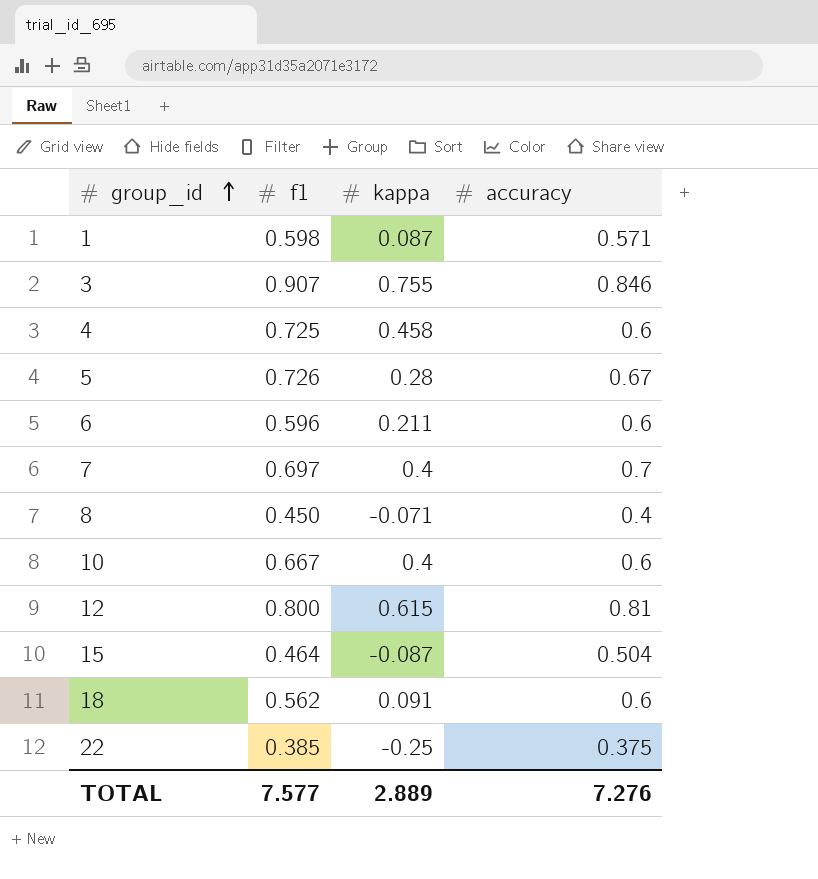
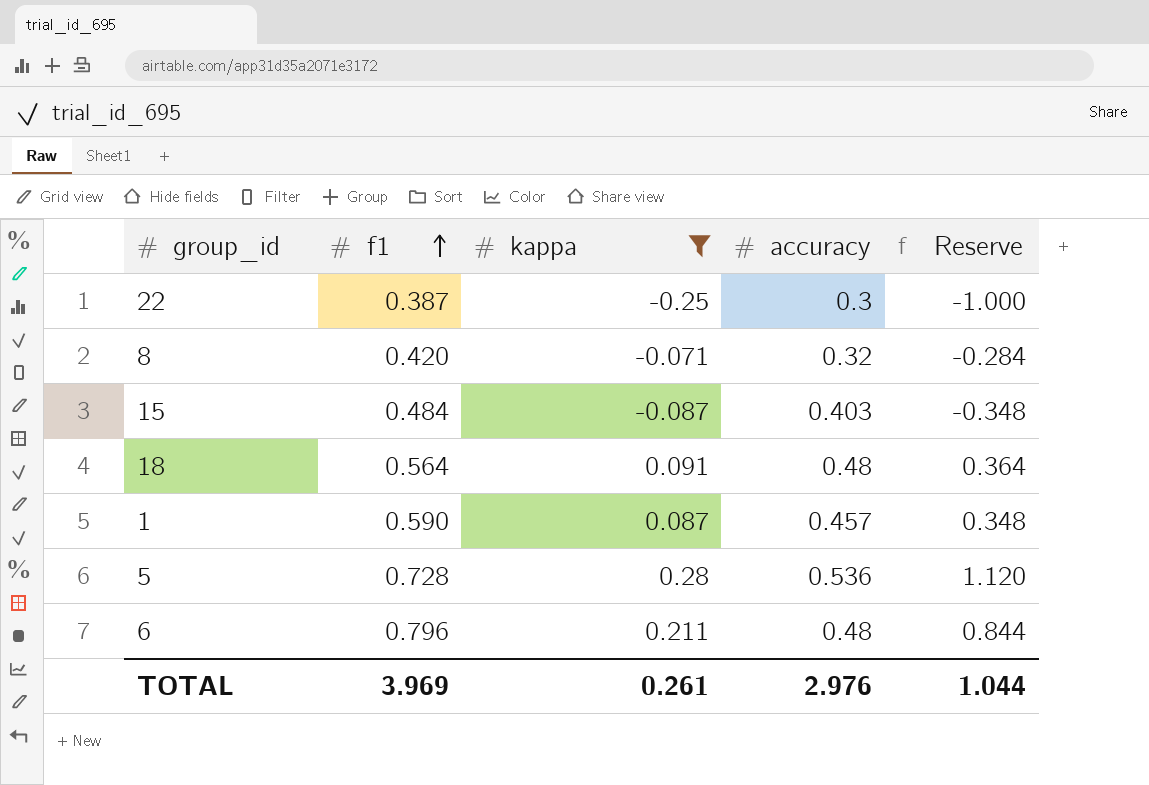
filter: none -> kappa <= 0.28
row order: group_id ascending -> f1 ascending
column Reserve | formula: none -> [kappa] * 4
22 | f1: 0.385 -> 0.387
22 | accuracy: 0.375 -> 0.3
8 | f1: 0.450 -> 0.420
8 | accuracy: 0.4 -> 0.32
15 | f1: 0.464 -> 0.484
15 | accuracy: 0.504 -> 0.403
18 | f1: 0.562 -> 0.564
18 | accuracy: 0.6 -> 0.48
1 | f1: 0.598 -> 0.590
1 | accuracy: 0.571 -> 0.457
5 | f1: 0.726 -> 0.728
5 | accuracy: 0.67 -> 0.536
6 | f1: 0.596 -> 0.796
6 | accuracy: 0.6 -> 0.48
TOTAL | f1: 7.577 -> 3.969
TOTAL | kappa: 2.889 -> 0.261
TOTAL | accuracy: 7.276 -> 2.976

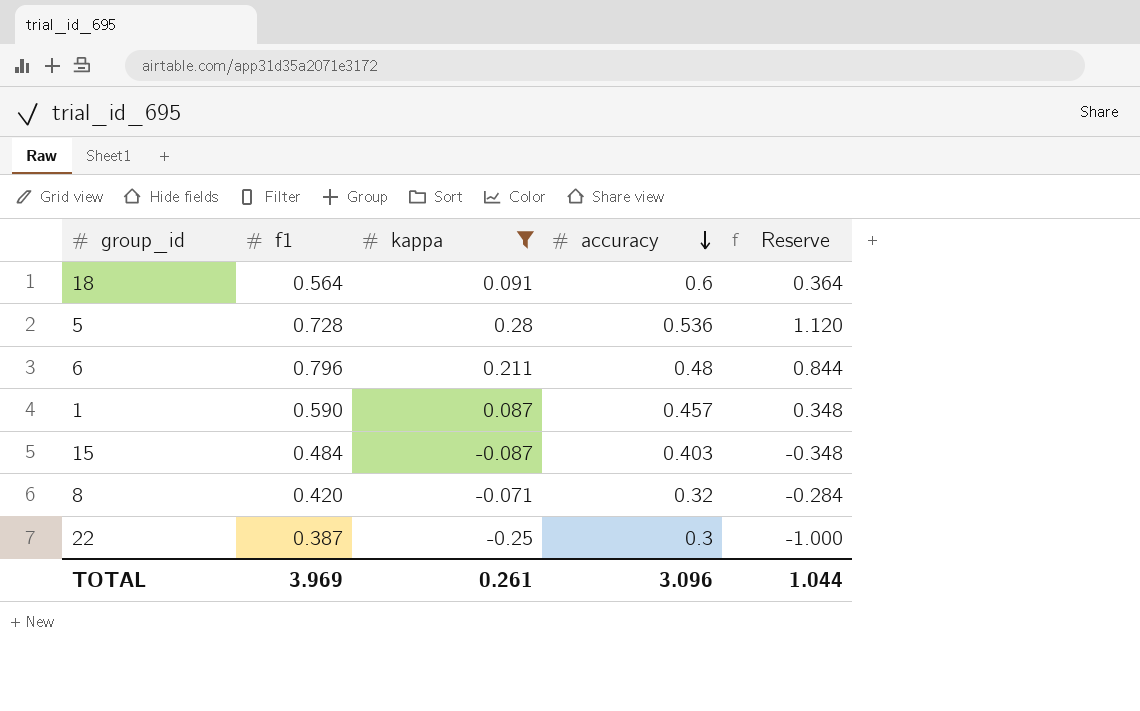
row order: f1 ascending -> accuracy descending
18 | accuracy: 0.48 -> 0.6
TOTAL | accuracy: 2.976 -> 3.096

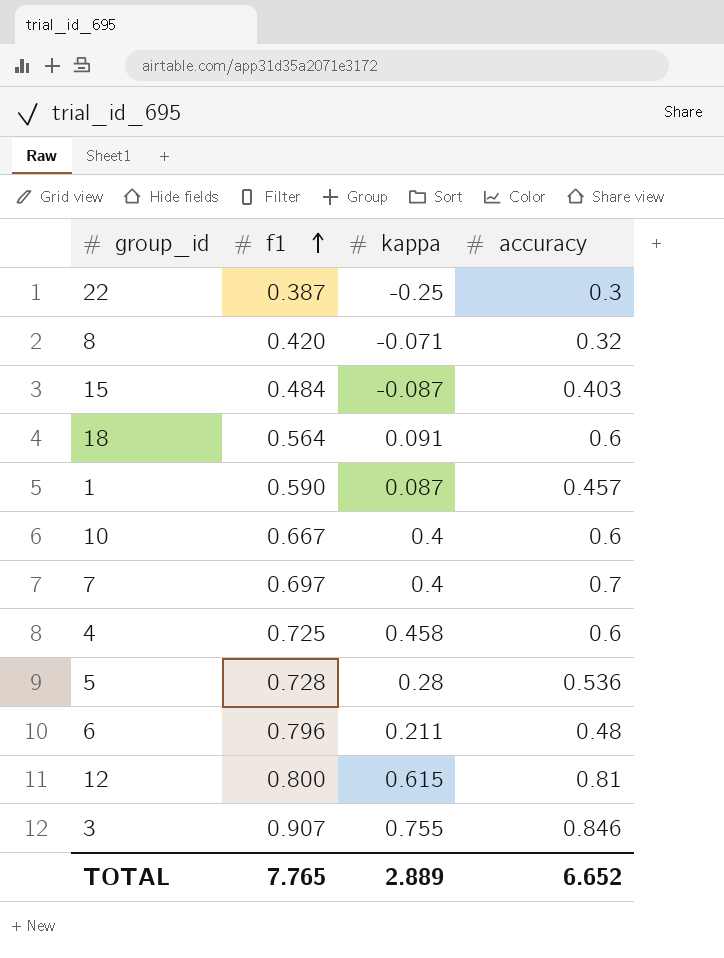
filter: kappa <= 0.28 -> none
row order: accuracy descending -> f1 ascending
column Reserve | formula: [kappa] * 4 -> none
TOTAL | f1: 3.969 -> 7.765
TOTAL | kappa: 0.261 -> 2.889
TOTAL | accuracy: 3.096 -> 6.652

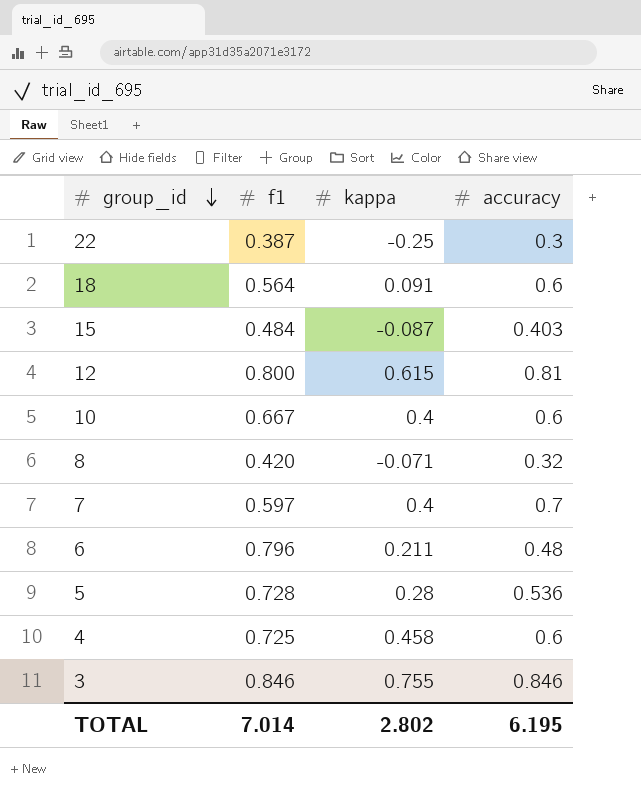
row order: f1 ascending -> group_id descending
row 1: 0.590 | 0.087 | 0.457 -> none
7 | f1: 0.697 -> 0.597
3 | f1: 0.907 -> 0.846
TOTAL | f1: 7.765 -> 7.014
TOTAL | kappa: 2.889 -> 2.802
TOTAL | accuracy: 6.652 -> 6.195

